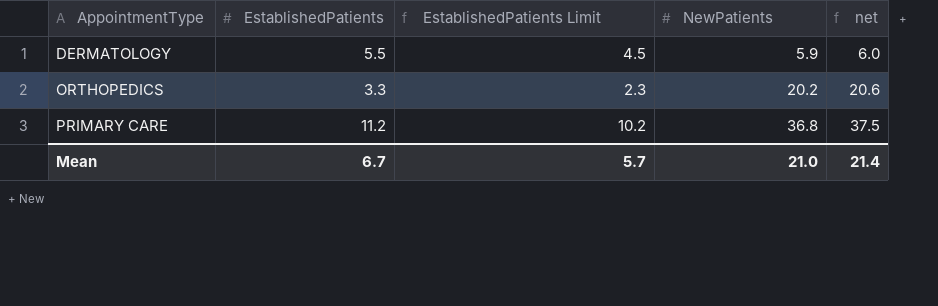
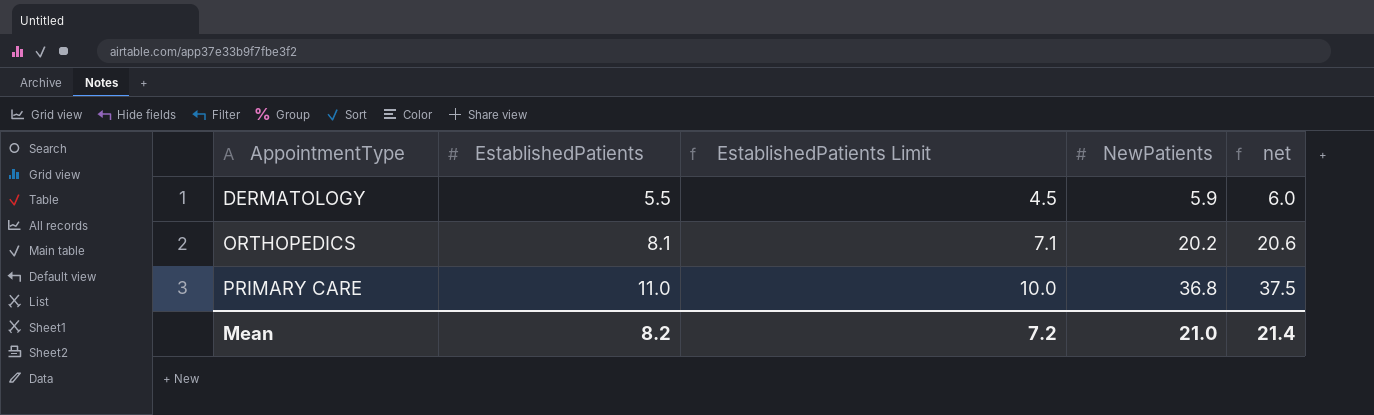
ORTHOPEDICS | EstablishedPatients: 3.3 -> 8.1
ORTHOPEDICS | EstablishedPatients Limit: 2.3 -> 7.1
PRIMARY CARE | EstablishedPatients: 11.2 -> 11.0
PRIMARY CARE | EstablishedPatients Limit: 10.2 -> 10.0
Mean | EstablishedPatients: 6.7 -> 8.2
Mean | EstablishedPatients Limit: 5.7 -> 7.2

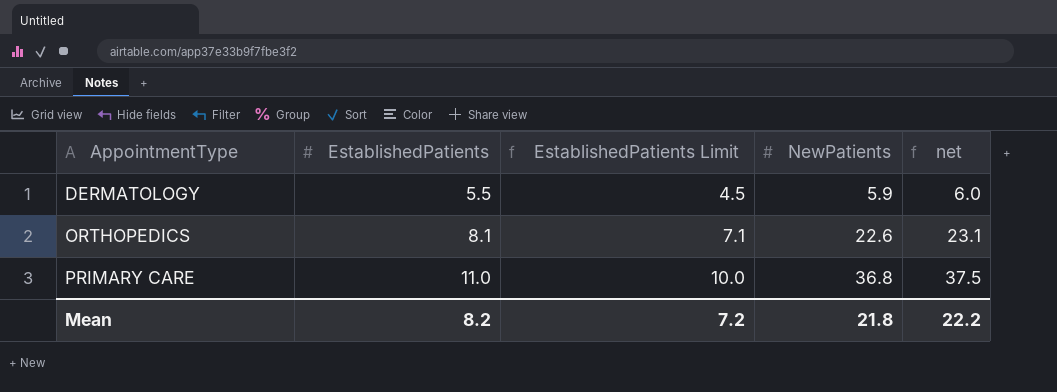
ORTHOPEDICS | NewPatients: 20.2 -> 22.6
ORTHOPEDICS | net: 20.6 -> 23.1
Mean | NewPatients: 21.0 -> 21.8
Mean | net: 21.4 -> 22.2

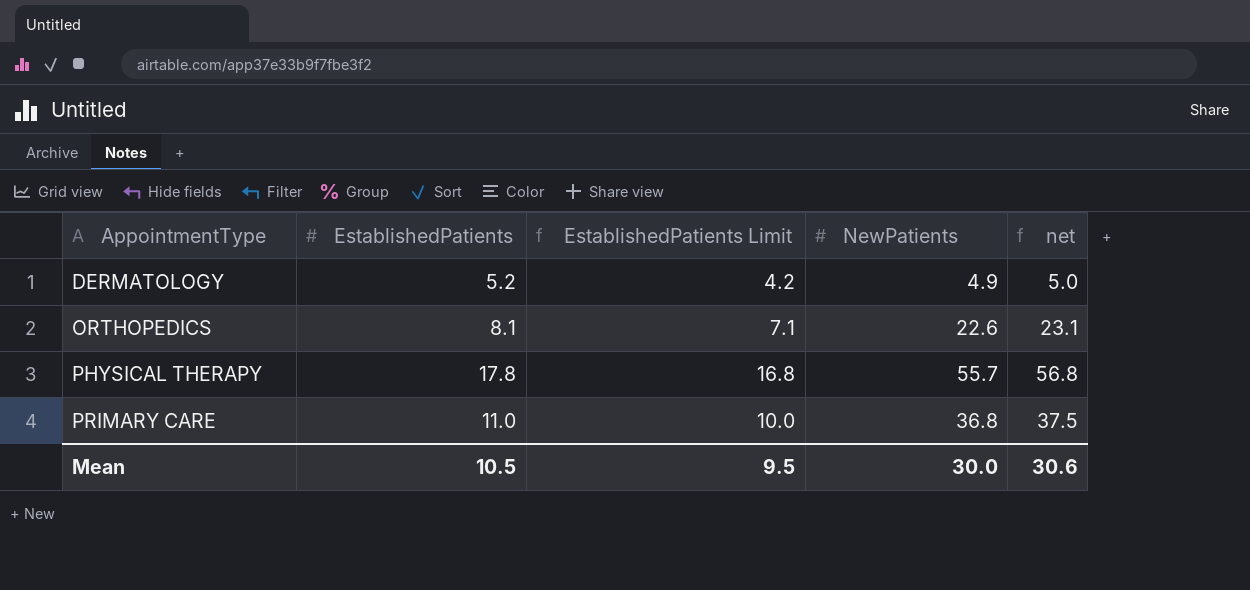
DERMATOLOGY | EstablishedPatients: 5.5 -> 5.2
DERMATOLOGY | EstablishedPatients Limit: 4.5 -> 4.2
DERMATOLOGY | NewPatients: 5.9 -> 4.9
DERMATOLOGY | net: 6.0 -> 5.0
row PHYSICAL THERAPY: none -> 17.8 | 16.8 | 55.7 | 56.8
Mean | EstablishedPatients: 8.2 -> 10.5
Mean | EstablishedPatients Limit: 7.2 -> 9.5
Mean | NewPatients: 21.8 -> 30.0
Mean | net: 22.2 -> 30.6

